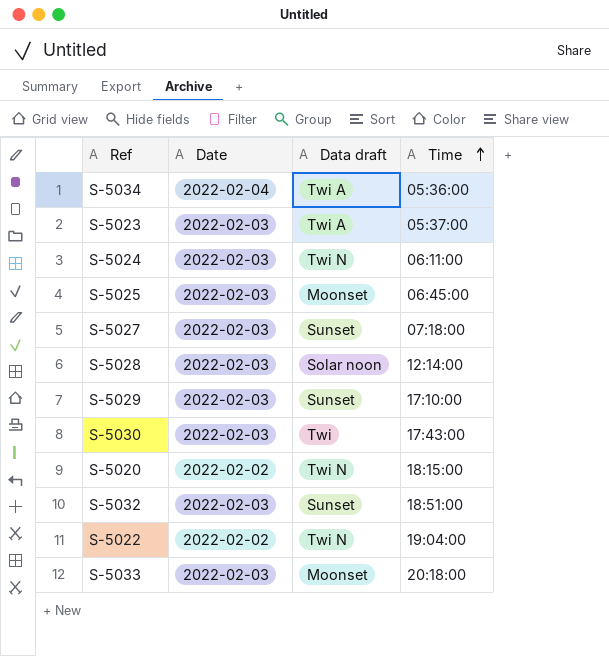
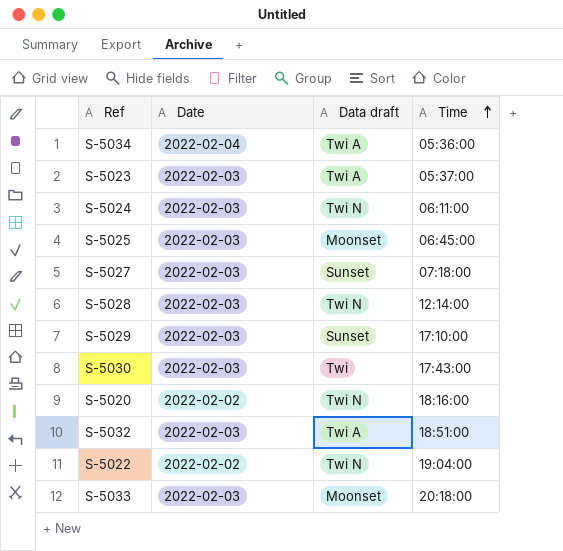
S-5028 | Data draft: Solar noon -> Twi N
S-5020 | Time: 18:15:00 -> 18:16:00
S-5032 | Data draft: Sunset -> Twi A

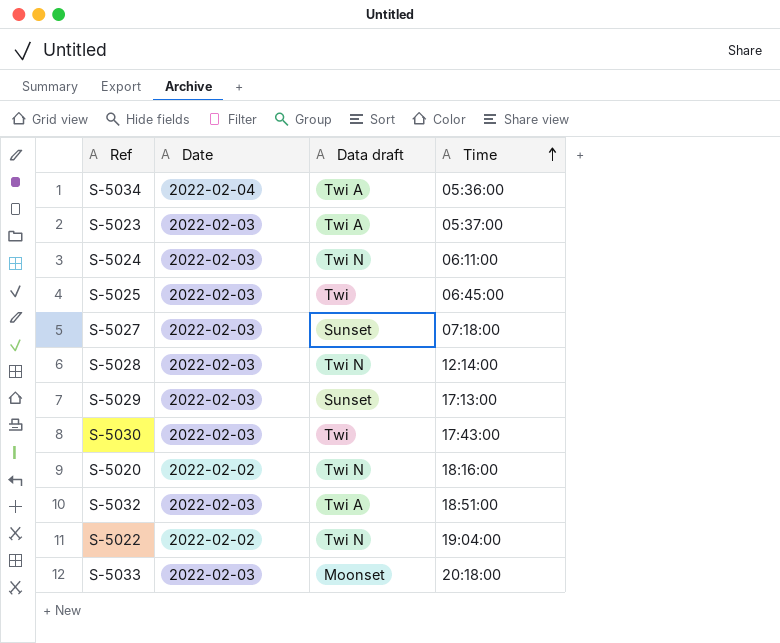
S-5025 | Data draft: Moonset -> Twi
S-5029 | Time: 17:10:00 -> 17:13:00

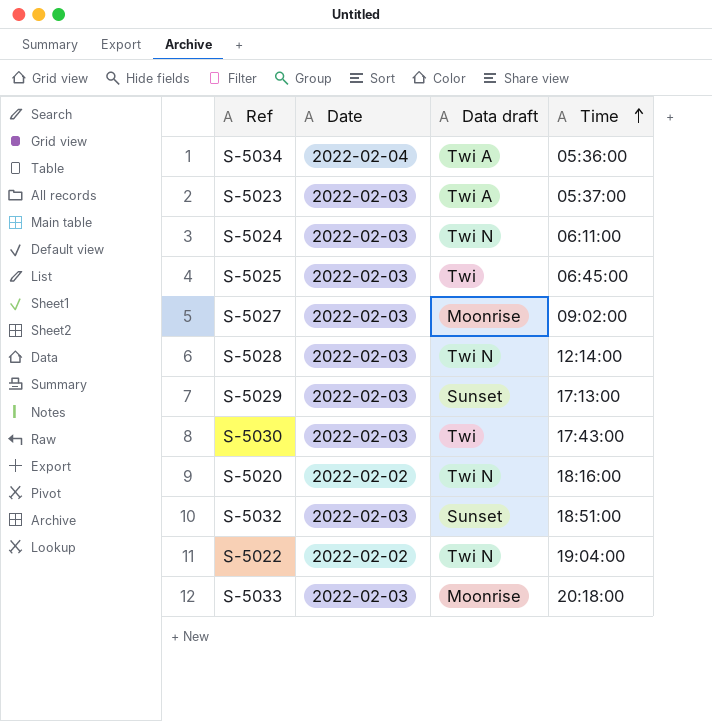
S-5027 | Data draft: Sunset -> Moonrise
S-5027 | Time: 07:18:00 -> 09:02:00
S-5032 | Data draft: Twi A -> Sunset
S-5033 | Data draft: Moonset -> Moonrise

